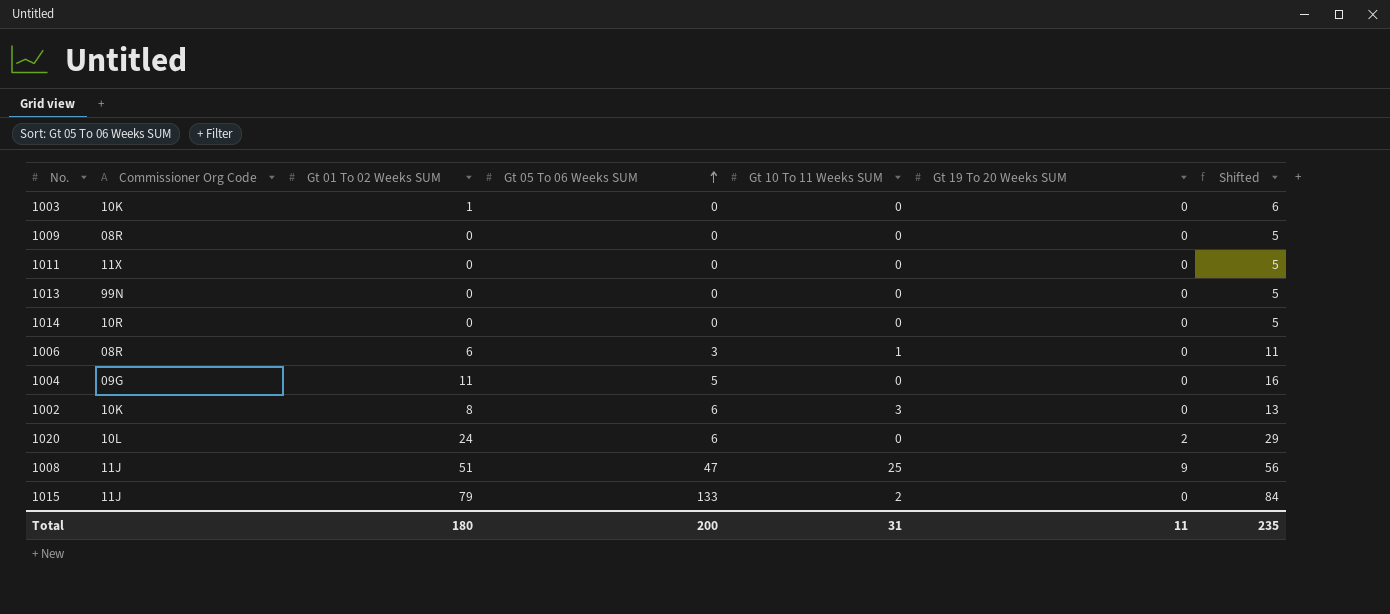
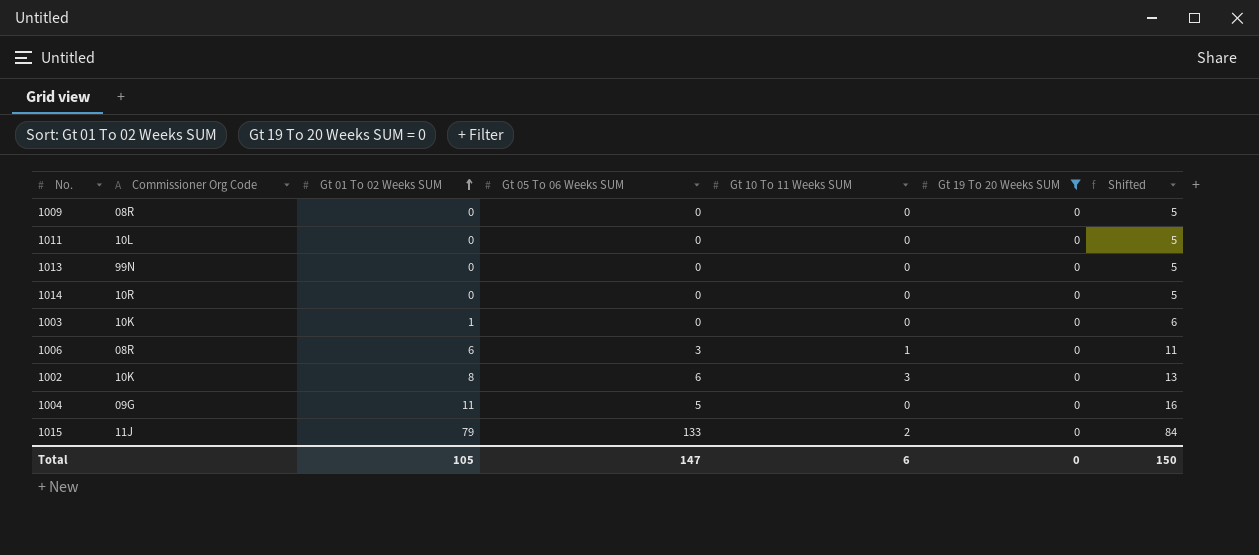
filter: none -> Gt 19 To 20 Weeks SUM = 0
row order: Gt 05 To 06 Weeks SUM ascending -> Gt 01 To 02 Weeks SUM ascending
1011 | Commissioner Org Code: 11X -> 10L
Total | Gt 01 To 02 Weeks SUM: 180 -> 105
Total | Gt 05 To 06 Weeks SUM: 200 -> 147
Total | Gt 10 To 11 Weeks SUM: 31 -> 6
Total | Gt 19 To 20 Weeks SUM: 11 -> 0
Total | Shifted: 235 -> 150

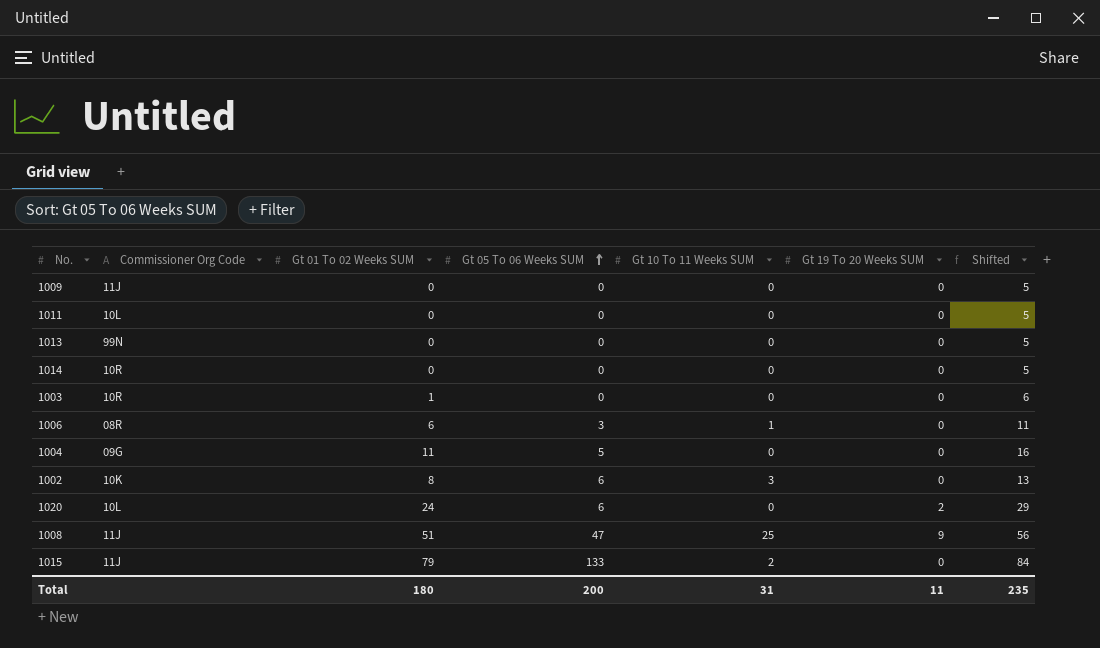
filter: Gt 19 To 20 Weeks SUM = 0 -> none
row order: Gt 01 To 02 Weeks SUM ascending -> Gt 05 To 06 Weeks SUM ascending
1009 | Commissioner Org Code: 08R -> 11J
1003 | Commissioner Org Code: 10K -> 10R
Total | Gt 01 To 02 Weeks SUM: 105 -> 180
Total | Gt 05 To 06 Weeks SUM: 147 -> 200
Total | Gt 10 To 11 Weeks SUM: 6 -> 31
Total | Gt 19 To 20 Weeks SUM: 0 -> 11
Total | Shifted: 150 -> 235

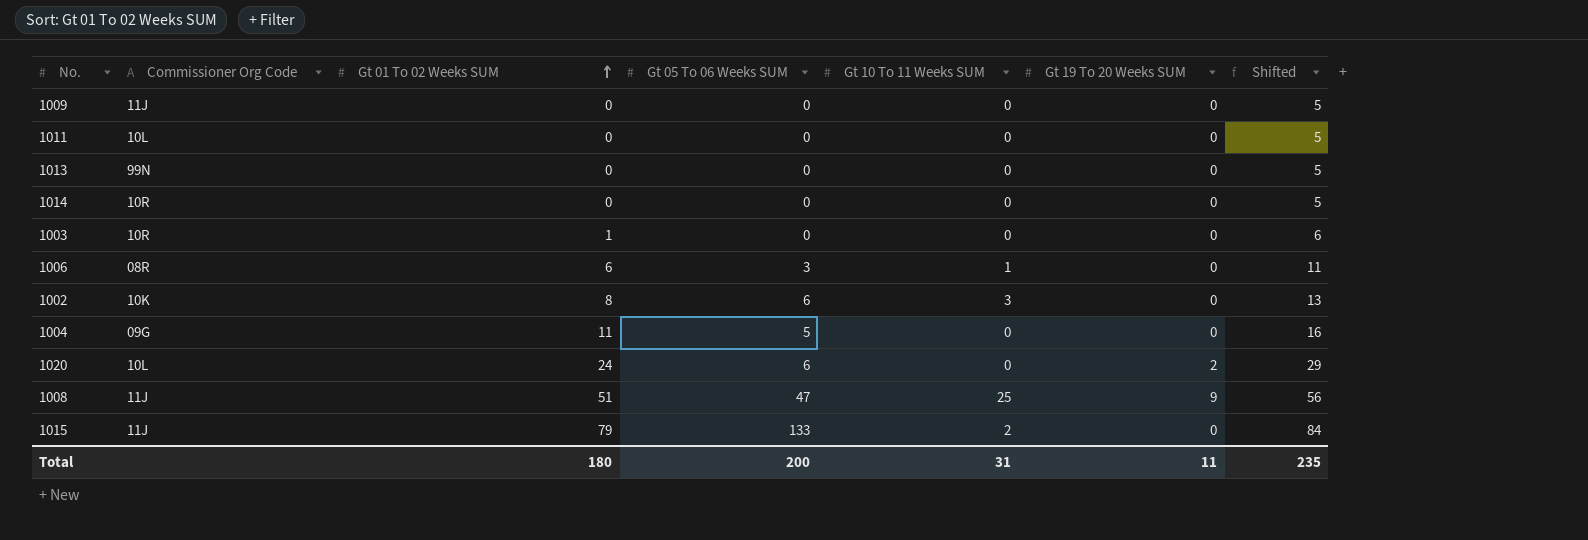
row order: Gt 05 To 06 Weeks SUM ascending -> Gt 01 To 02 Weeks SUM ascending

